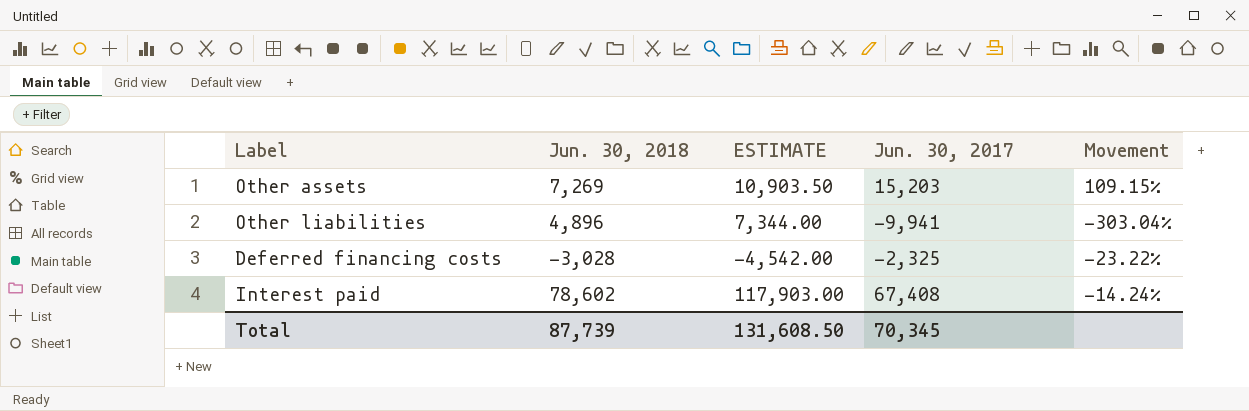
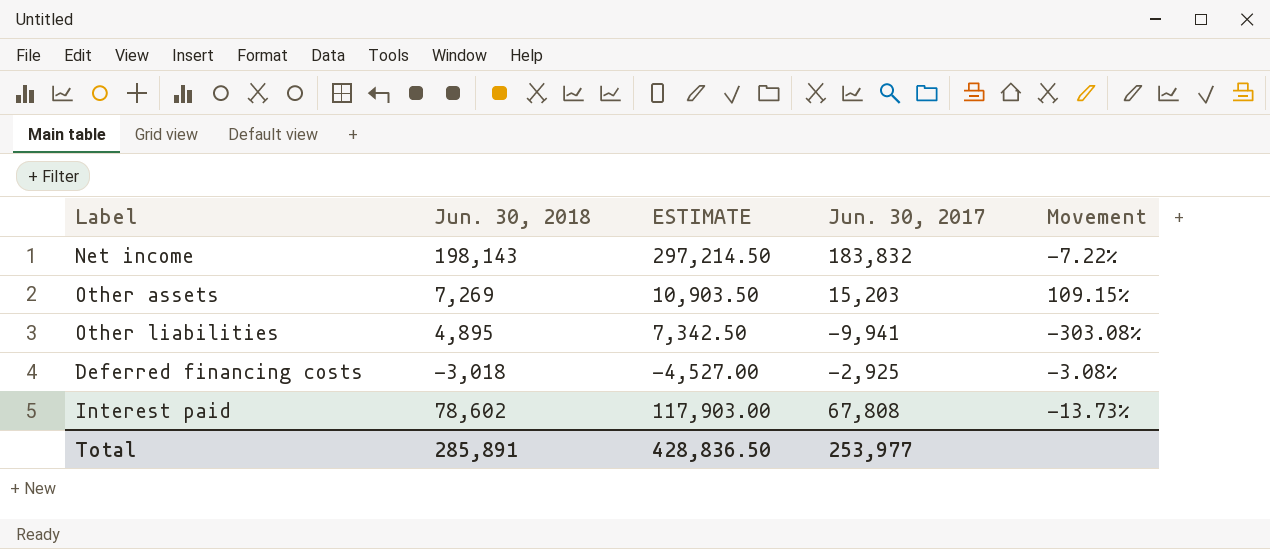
row Net income: none -> 198,143 | 297,214.50 | 183,832 | -7.22%
Other liabilities | Jun. 30, 2018: 4,896 -> 4,895
Other liabilities | ESTIMATE: 7,344.00 -> 7,342.50
Other liabilities | Movement: -303.04% -> -303.08%
Deferred financing costs | Jun. 30, 2018: -3,028 -> -3,018
Deferred financing costs | ESTIMATE: -4,542.00 -> -4,527.00
Deferred financing costs | Jun. 30, 2017: -2,325 -> -2,925
Deferred financing costs | Movement: -23.22% -> -3.08%
Interest paid | Jun. 30, 2017: 67,408 -> 67,808
Interest paid | Movement: -14.24% -> -13.73%
Total | Jun. 30, 2018: 87,739 -> 285,891
Total | ESTIMATE: 131,608.50 -> 428,836.50
Total | Jun. 30, 2017: 70,345 -> 253,977

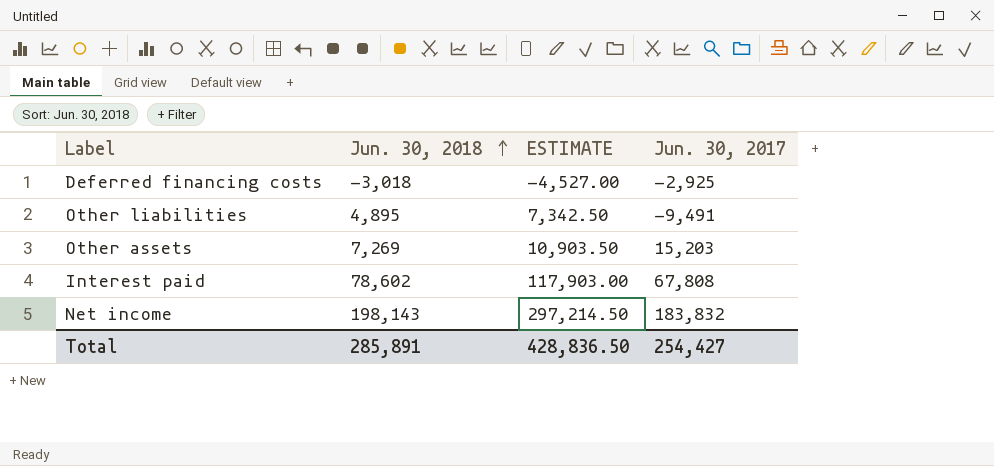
row order: none -> Jun. 30, 2018 ascending
column Movement | formula: ([Jun. 30, 2017] - [Jun. 30, 2018]) / [Jun. 30, 2018] -> none
Other liabilities | Jun. 30, 2017: -9,941 -> -9,491
Total | Jun. 30, 2017: 253,977 -> 254,427

